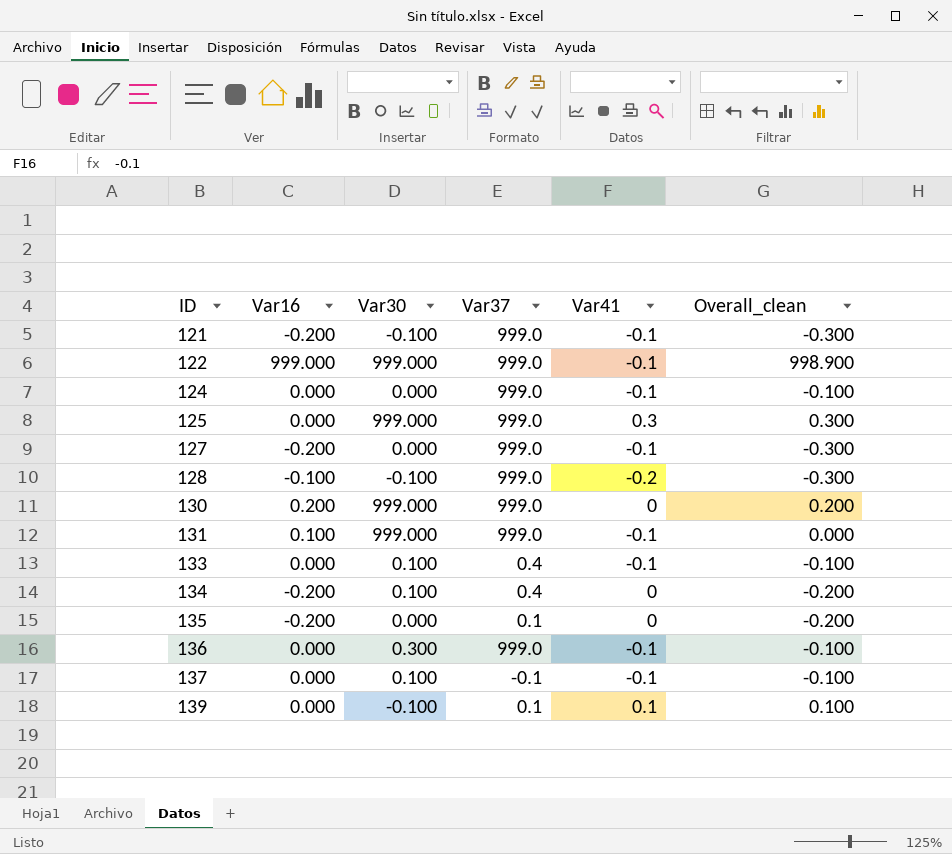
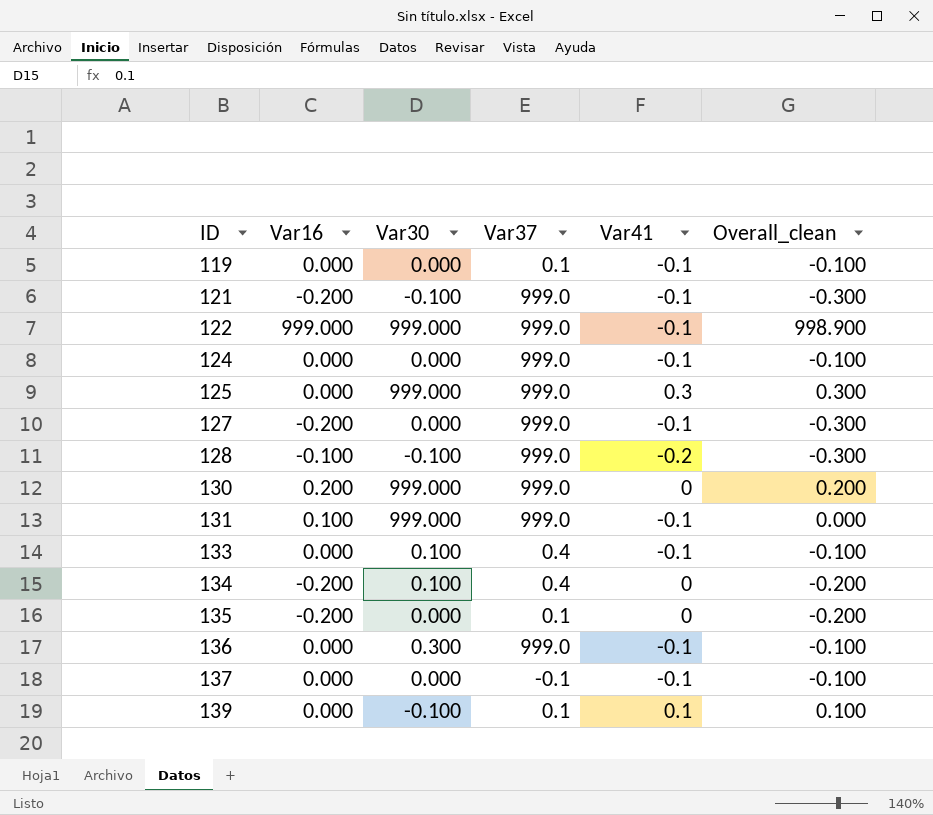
row 119: none -> 0.000 | 0.000 | 0.1 | -0.1 | -0.100
137 | Var30: 0.100 -> 0.000

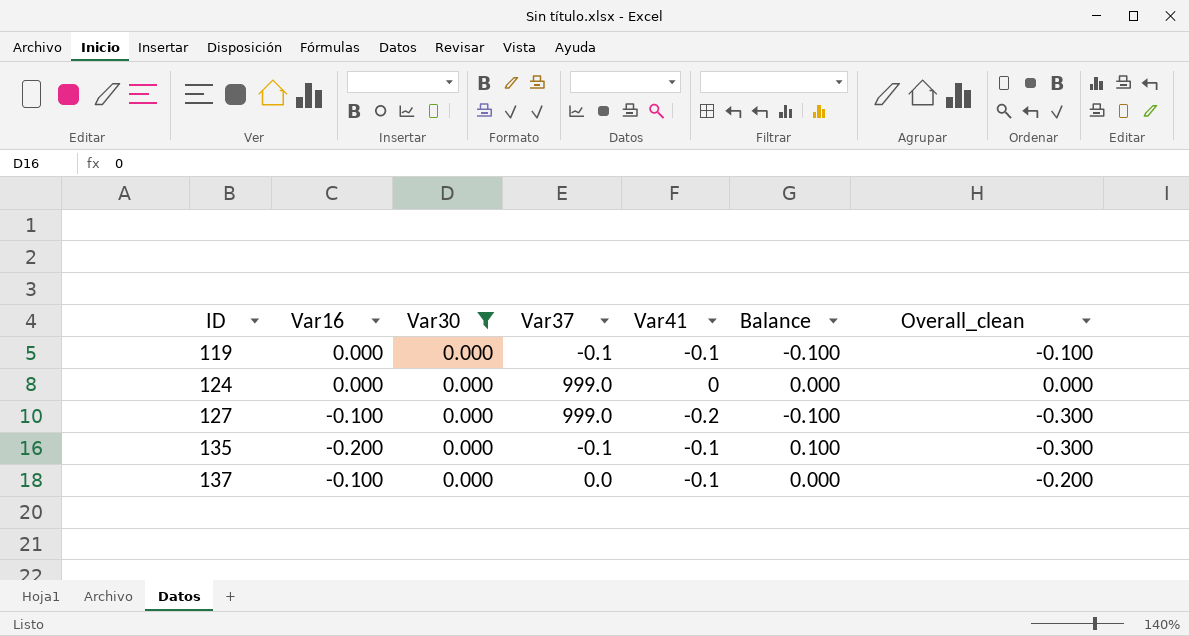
filter: none -> Var30 = 0.000
column Balance | formula: none -> [Var41] - [Var16]
119 | Var37: 0.1 -> -0.1
124 | Var41: -0.1 -> 0
124 | Overall_clean: -0.100 -> 0.000
127 | Var16: -0.200 -> -0.100
127 | Var41: -0.1 -> -0.2
135 | Var37: 0.1 -> -0.1
135 | Var41: 0 -> -0.1
135 | Overall_clean: -0.200 -> -0.300
137 | Var16: 0.000 -> -0.100
137 | Var37: -0.1 -> 0.0
137 | Overall_clean: -0.100 -> -0.200

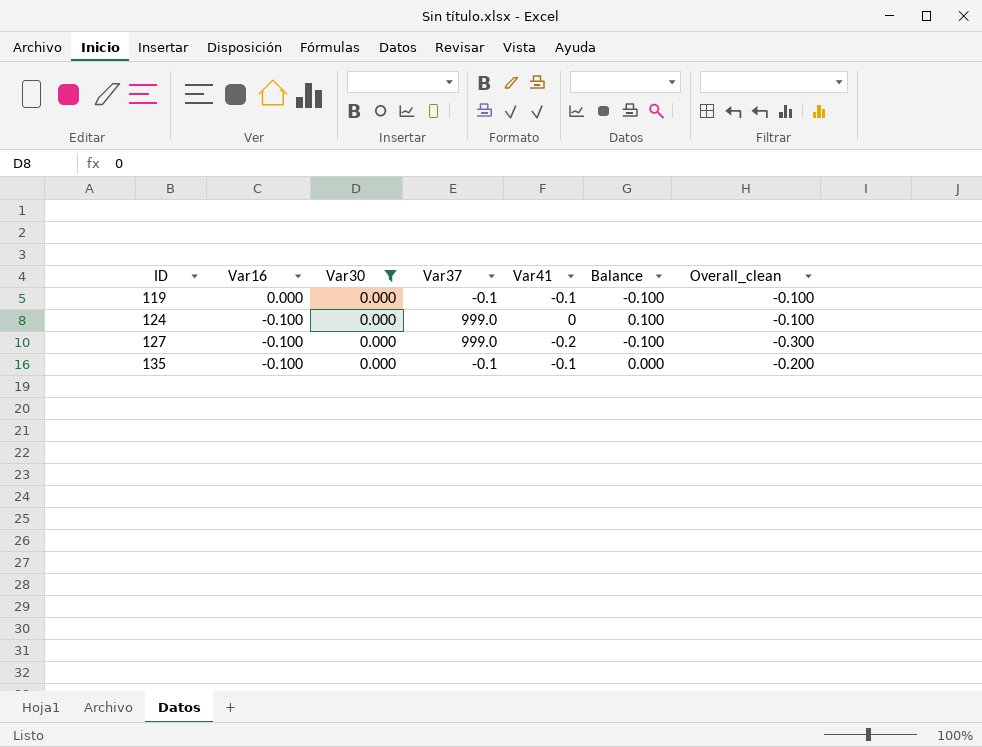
row 137: -0.100 | 0.000 | 0.0 | -0.1 | 0.000 | -0.200 -> none
124 | Var16: 0.000 -> -0.100
124 | Balance: 0.000 -> 0.100
124 | Overall_clean: 0.000 -> -0.100
135 | Var16: -0.200 -> -0.100
135 | Balance: 0.100 -> 0.000
135 | Overall_clean: -0.300 -> -0.200

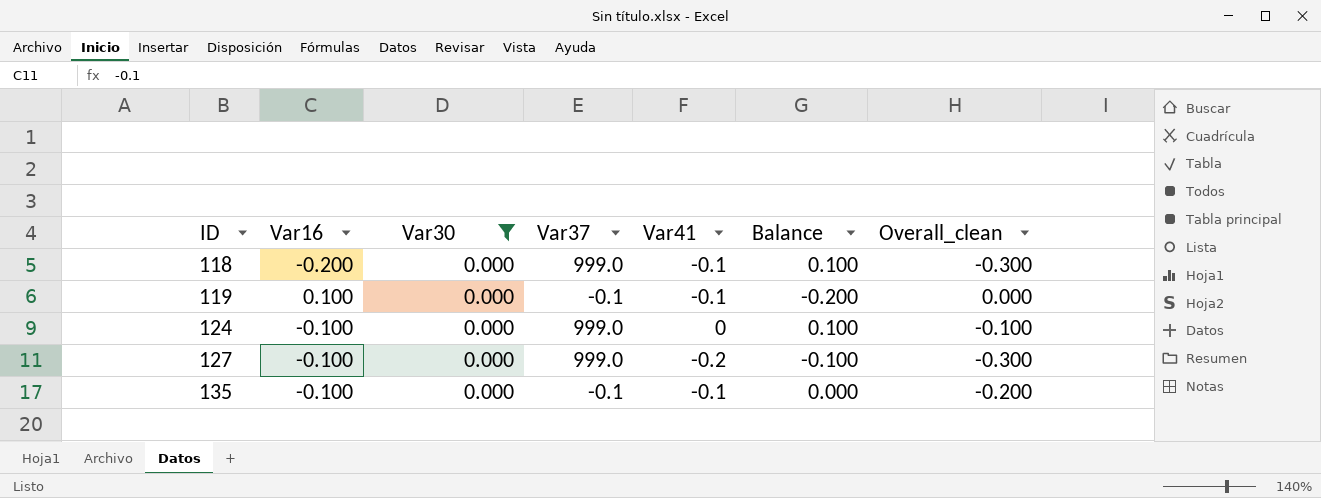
row 118: none -> -0.200 | 0.000 | 999.0 | -0.1 | 0.100 | -0.300
119 | Var16: 0.000 -> 0.100
119 | Balance: -0.100 -> -0.200
119 | Overall_clean: -0.100 -> 0.000

